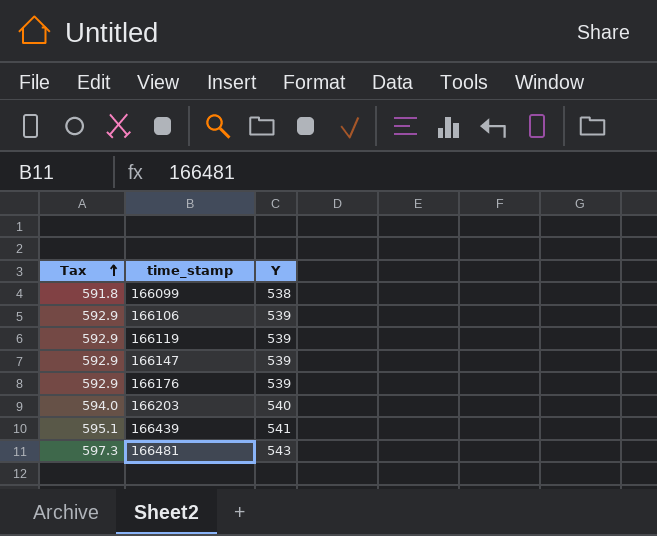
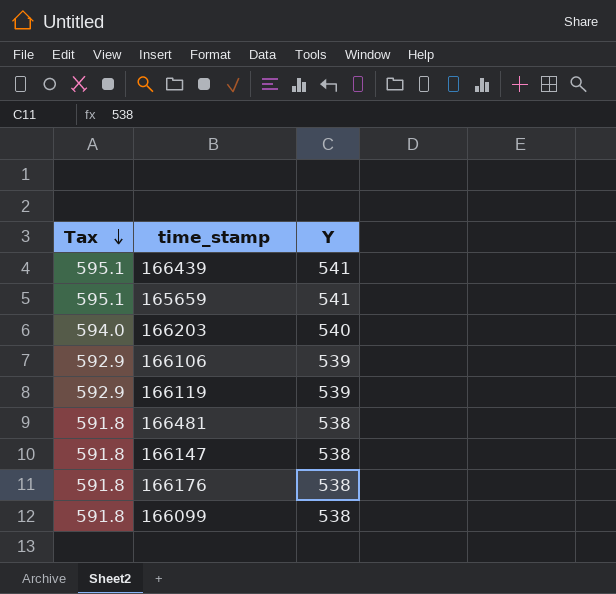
row order: Tax ascending -> Tax descending
row 165659: none -> 595.1 | 541
166481 | Tax: 597.3 -> 591.8
166481 | Y: 543 -> 538
166147 | Tax: 592.9 -> 591.8
166147 | Y: 539 -> 538
166176 | Tax: 592.9 -> 591.8
166176 | Y: 539 -> 538

